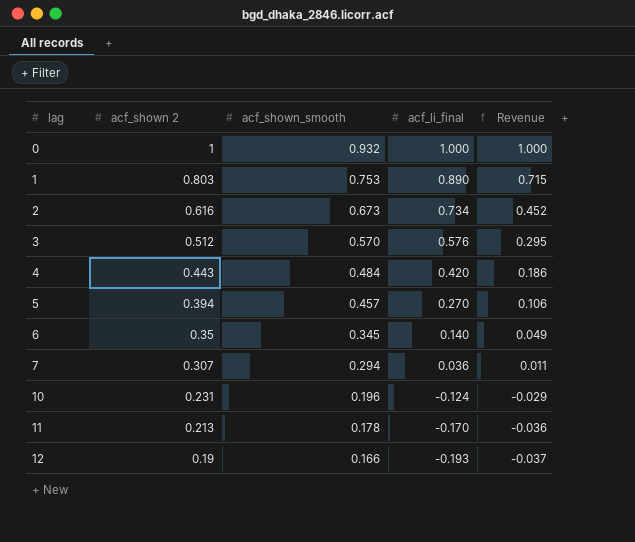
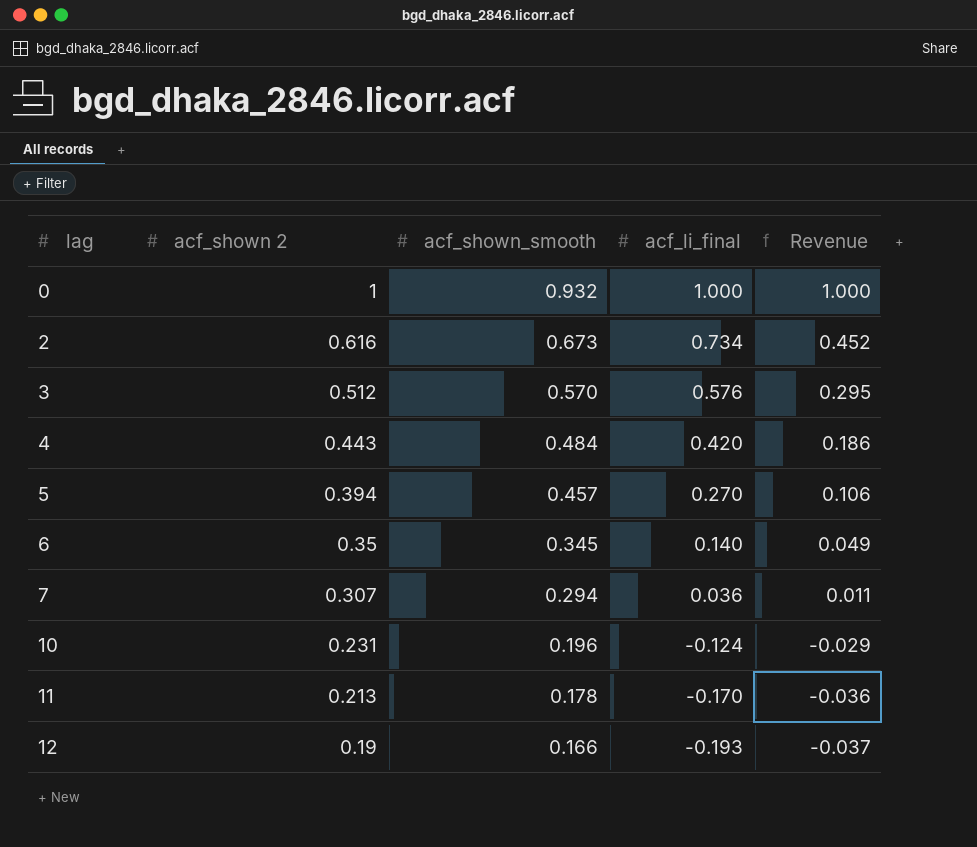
row 1: 0.803 | 0.753 | 0.890 | 0.715 -> none

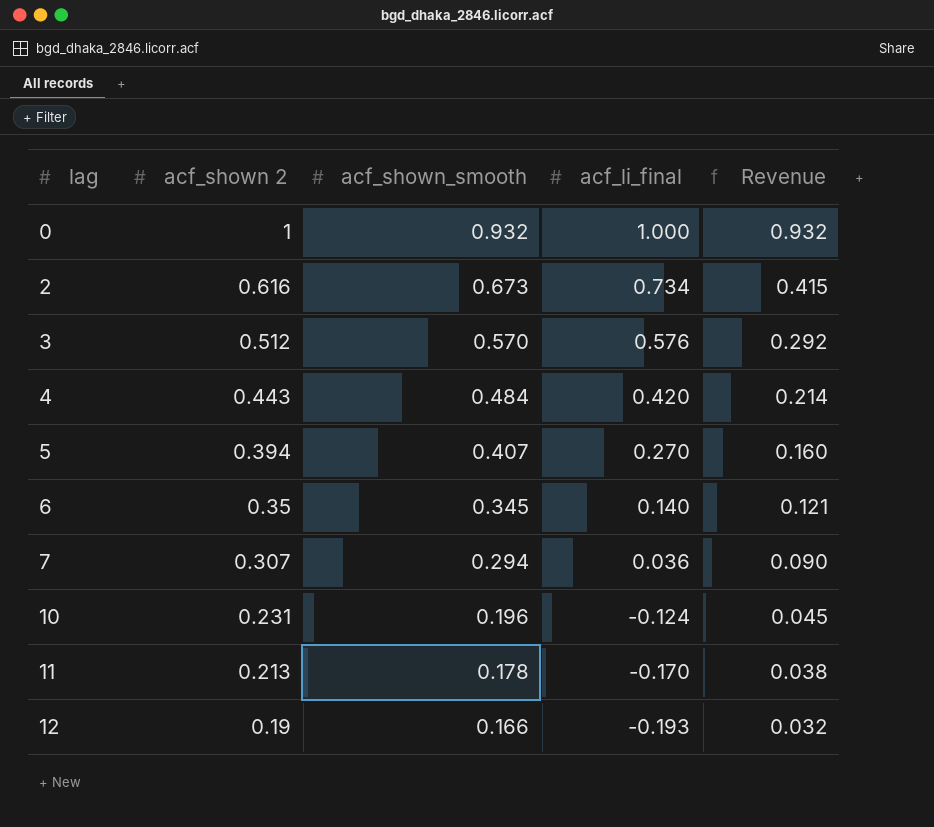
column Revenue | formula: [acf_shown 2] * [acf_li_final] -> [acf_shown 2] * [acf_shown_smooth]
5 | acf_shown_smooth: 0.457 -> 0.407

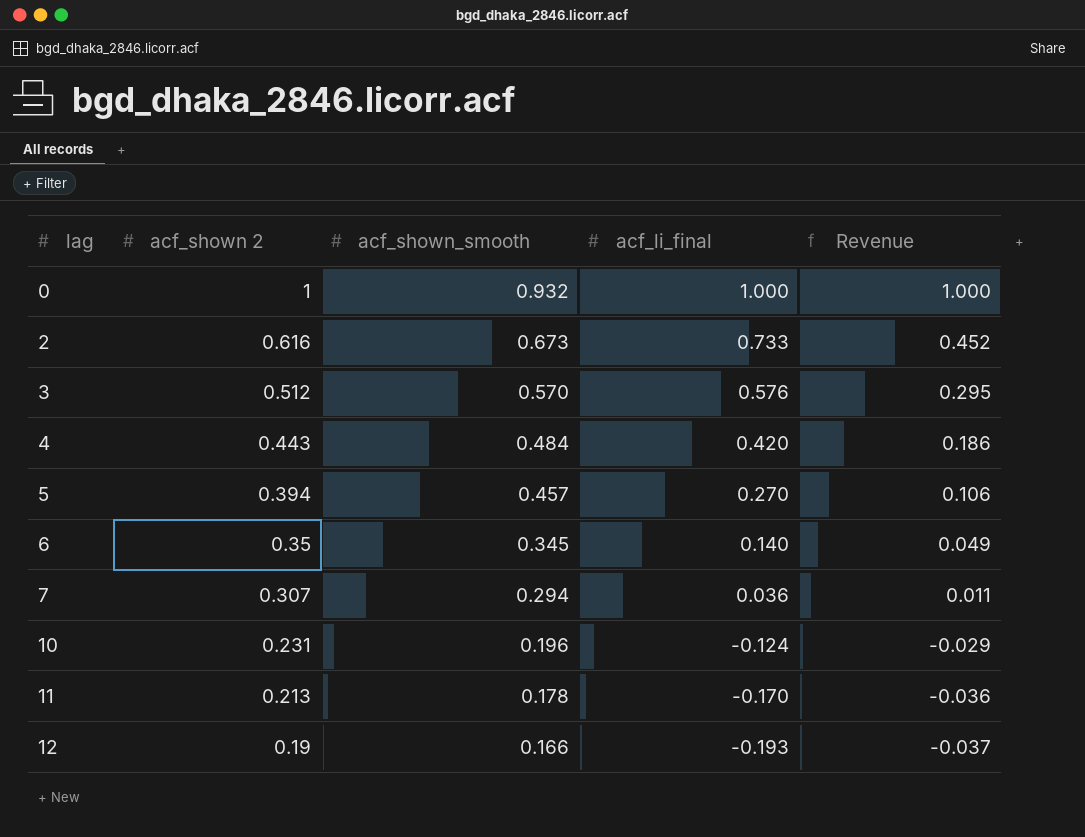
column Revenue | formula: [acf_shown 2] * [acf_shown_smooth] -> [acf_shown 2] * [acf_li_final]
2 | acf_li_final: 0.734 -> 0.733
5 | acf_shown_smooth: 0.407 -> 0.457

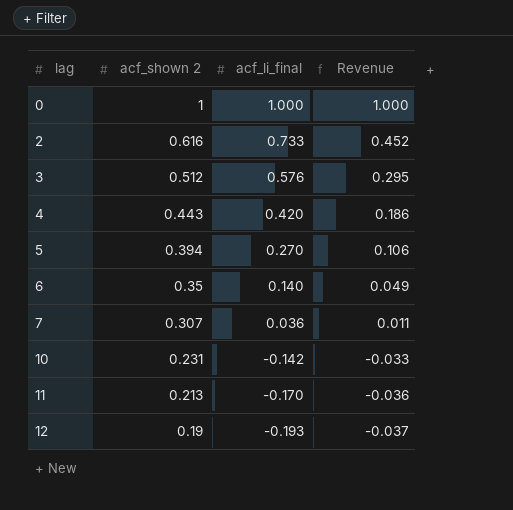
column acf_shown_smooth | position: 3 -> none
10 | acf_li_final: -0.124 -> -0.142
10 | Revenue: -0.029 -> -0.033

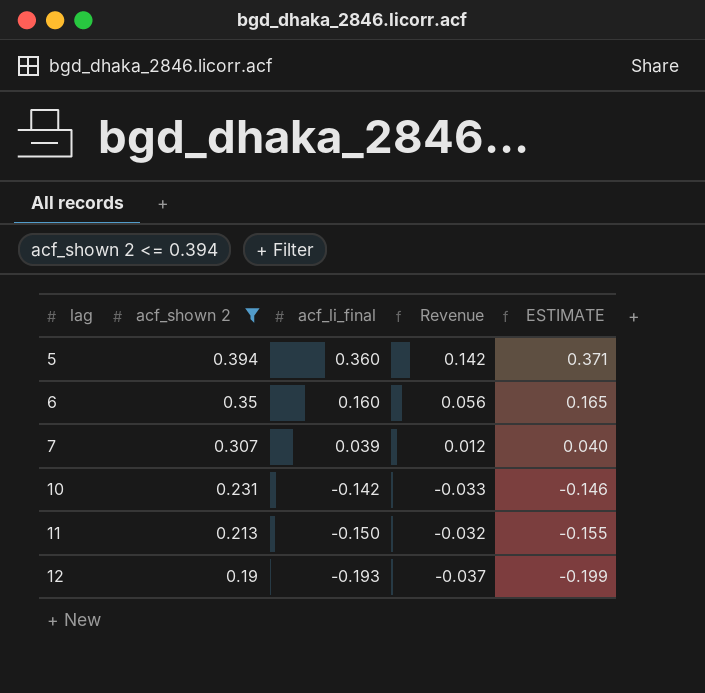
filter: none -> acf_shown 2 <= 0.394
column ESTIMATE | formula: none -> [acf_li_final] * 1.03
5 | acf_li_final: 0.270 -> 0.360
5 | Revenue: 0.106 -> 0.142
6 | acf_li_final: 0.140 -> 0.160
6 | Revenue: 0.049 -> 0.056
7 | acf_li_final: 0.036 -> 0.039
7 | Revenue: 0.011 -> 0.012
11 | acf_li_final: -0.170 -> -0.150
11 | Revenue: -0.036 -> -0.032

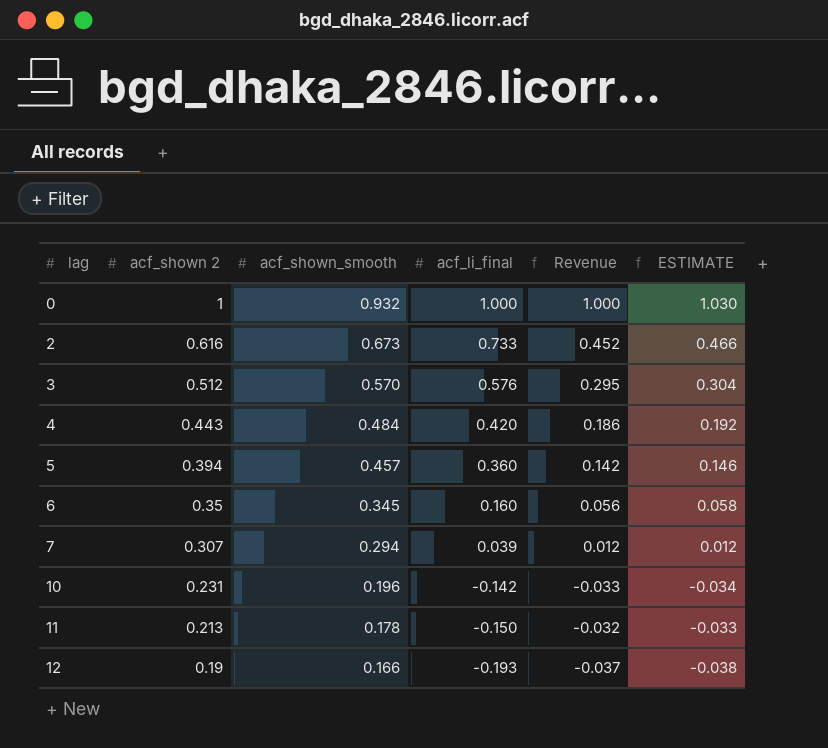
filter: acf_shown 2 <= 0.394 -> none
column acf_shown_smooth | position: none -> 3
column ESTIMATE | formula: [acf_li_final] * 1.03 -> [Revenue] * 1.03

